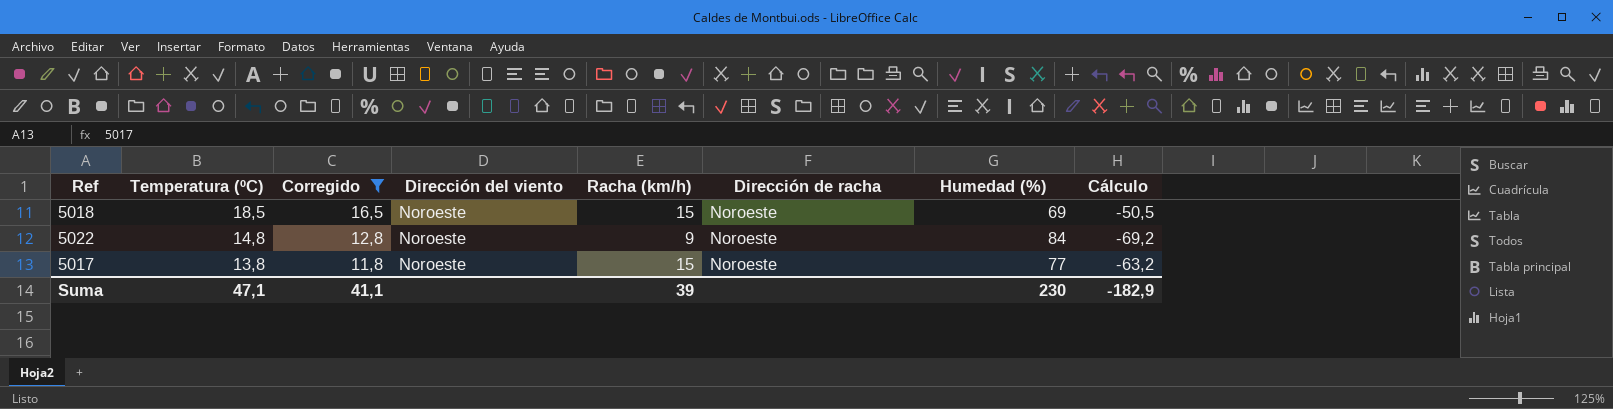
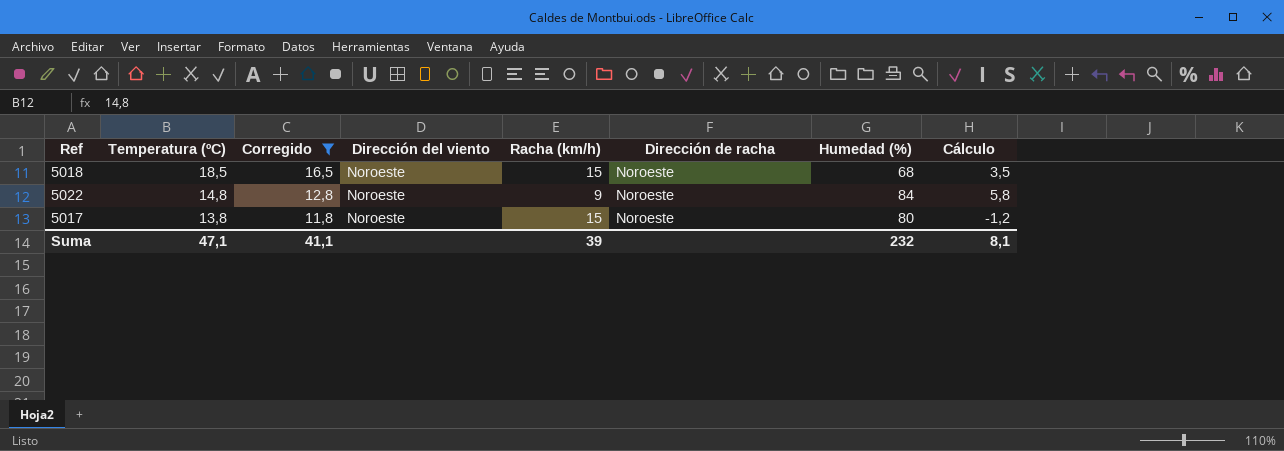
column Cálculo | formula: [Temperatura (ºC)] - [Humedad (%)] -> [Temperatura (ºC)] - [Racha (km/h)]
5018 | Humedad (%): 69 -> 68
5017 | Humedad (%): 77 -> 80
Suma | Humedad (%): 230 -> 232
Suma | Cálculo: -182,9 -> 8,1

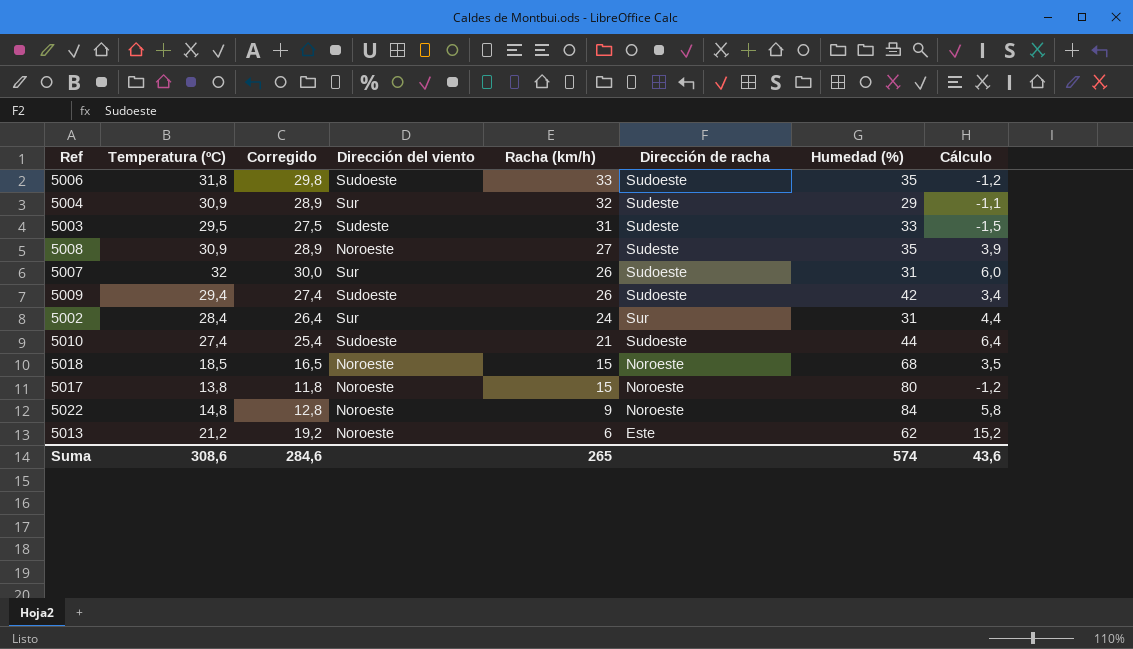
filter: Corregido <= 16,5 -> none
row order: Temperatura (ºC) descending -> Racha (km/h) descending
Suma | Temperatura (ºC): 47,1 -> 308,6
Suma | Corregido: 41,1 -> 284,6
Suma | Racha (km/h): 39 -> 265
Suma | Humedad (%): 232 -> 574
Suma | Cálculo: 8,1 -> 43,6

